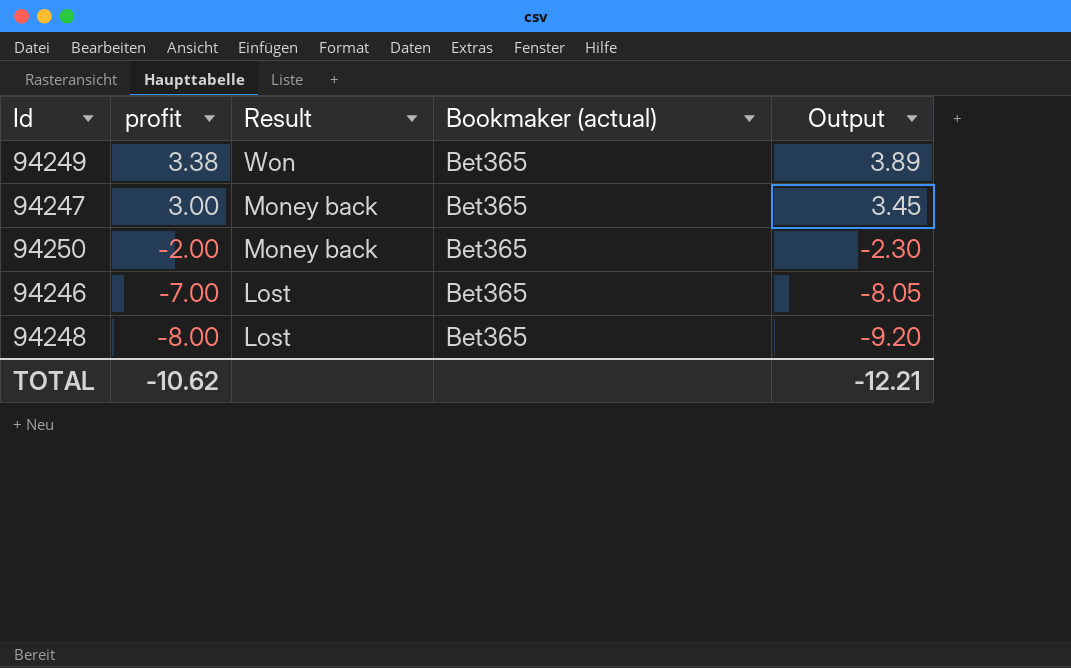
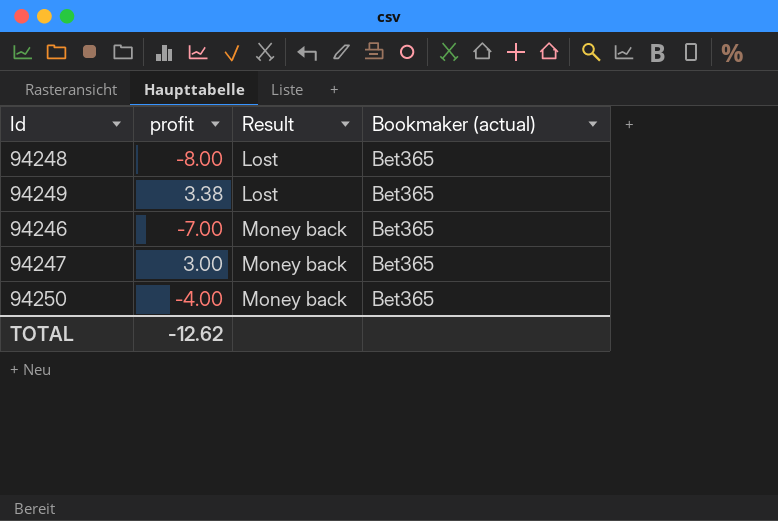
row order: profit descending -> Result ascending
column Output | formula: [profit] * 1.15 -> none
94249 | Result: Won -> Lost
94246 | Result: Lost -> Money back
94250 | profit: -2.00 -> -4.00
TOTAL | profit: -10.62 -> -12.62

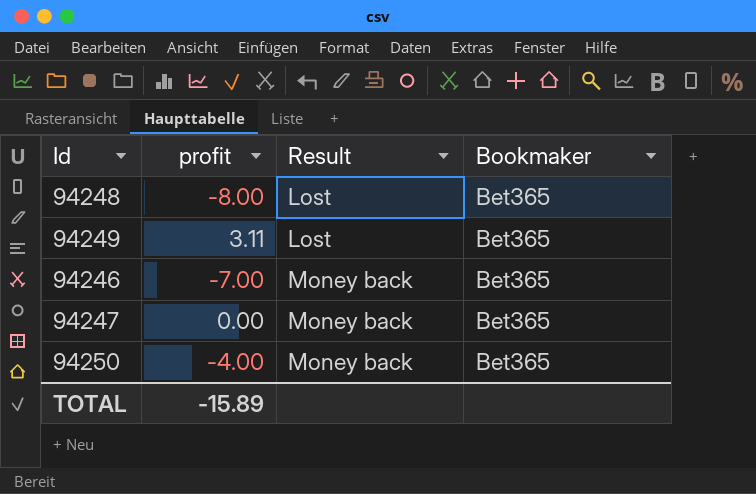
column name: Bookmaker (actual) -> Bookmaker
94249 | profit: 3.38 -> 3.11
94247 | profit: 3.00 -> 0.00
TOTAL | profit: -12.62 -> -15.89

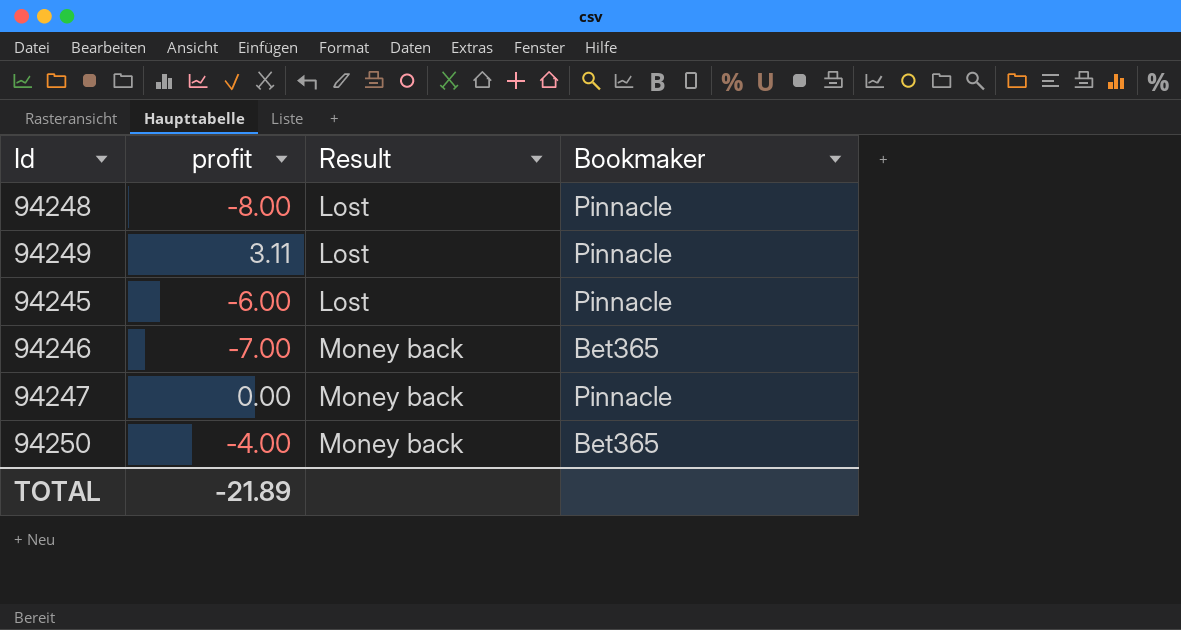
94248 | Bookmaker: Bet365 -> Pinnacle
94249 | Bookmaker: Bet365 -> Pinnacle
row 94245: none -> -6.00 | Lost | Pinnacle
94247 | Bookmaker: Bet365 -> Pinnacle
TOTAL | profit: -15.89 -> -21.89

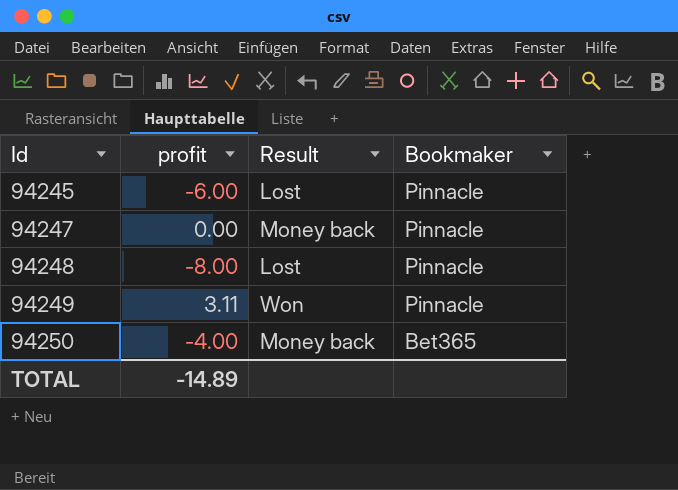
row order: Result ascending -> Id ascending
row 94246: -7.00 | Money back | Bet365 -> none
94249 | Result: Lost -> Won
TOTAL | profit: -21.89 -> -14.89

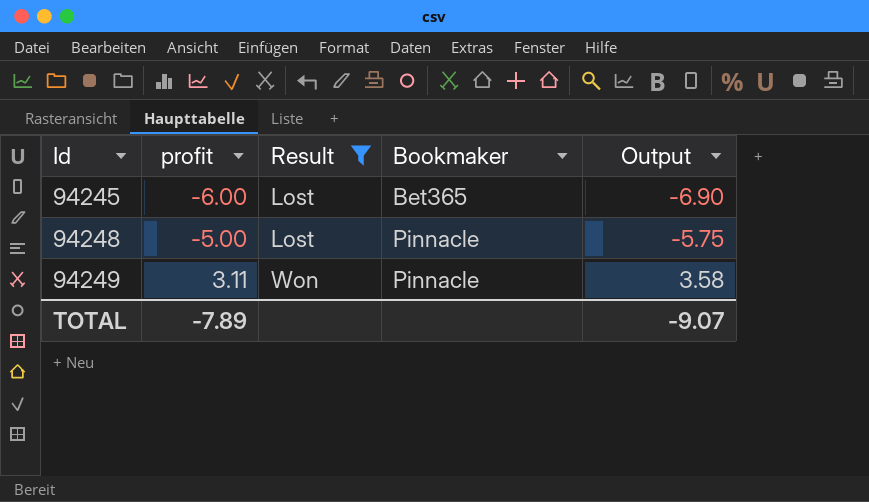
filter: none -> Result != Money back
column Output | formula: none -> [profit] * 1.15
94245 | Bookmaker: Pinnacle -> Bet365
94248 | profit: -8.00 -> -5.00
TOTAL | profit: -14.89 -> -7.89

